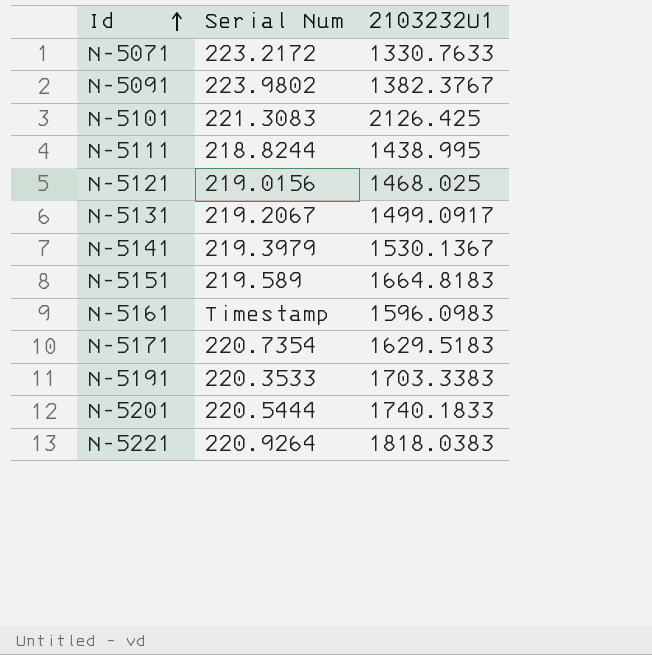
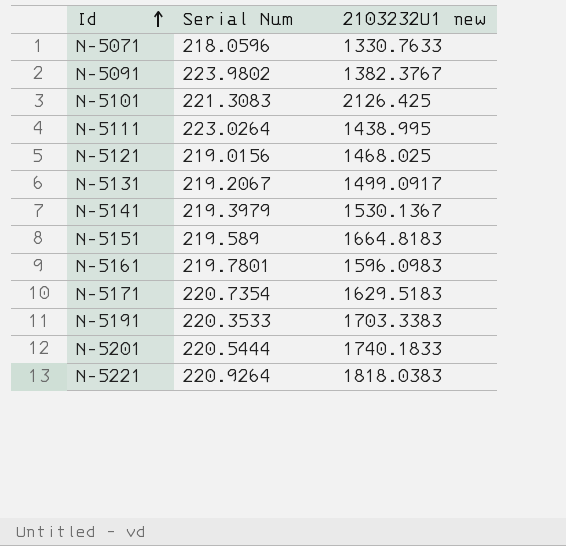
column name: 2103232U1 -> 2103232U1 new
N-5071 | Serial Num: 223.2172 -> 218.0596
N-5111 | Serial Num: 218.8244 -> 223.0264
N-5161 | Serial Num: Timestamp -> 219.7801

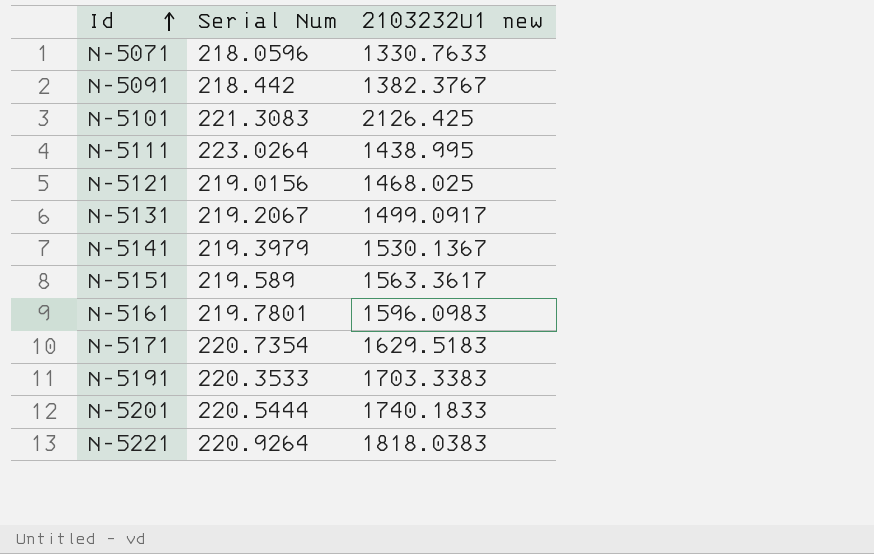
N-5091 | Serial Num: 223.9802 -> 218.442
N-5151 | 2103232U1 new: 1664.8183 -> 1563.3617

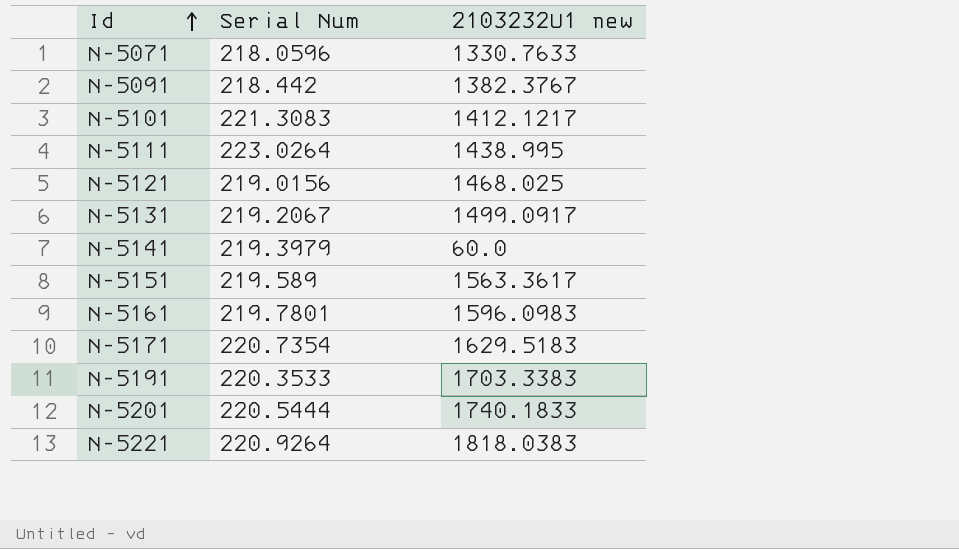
N-5101 | 2103232U1 new: 2126.425 -> 1412.1217
N-5141 | 2103232U1 new: 1530.1367 -> 60.0

